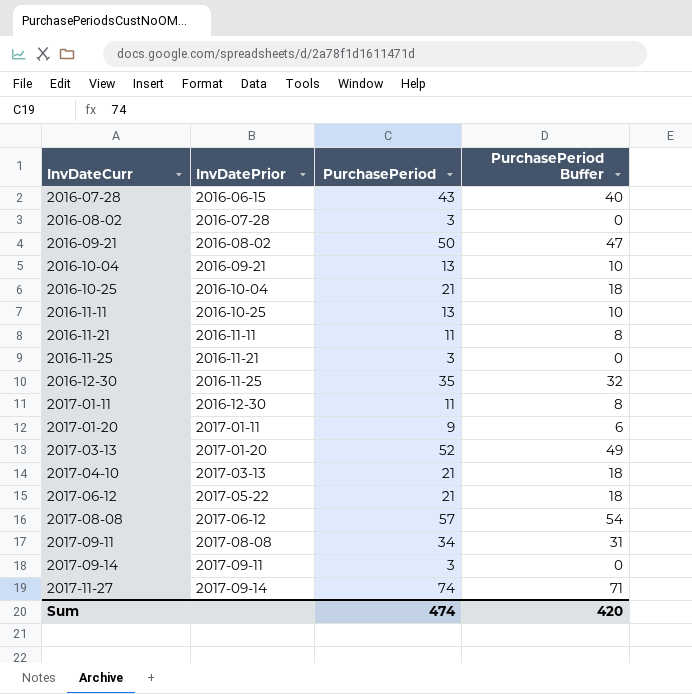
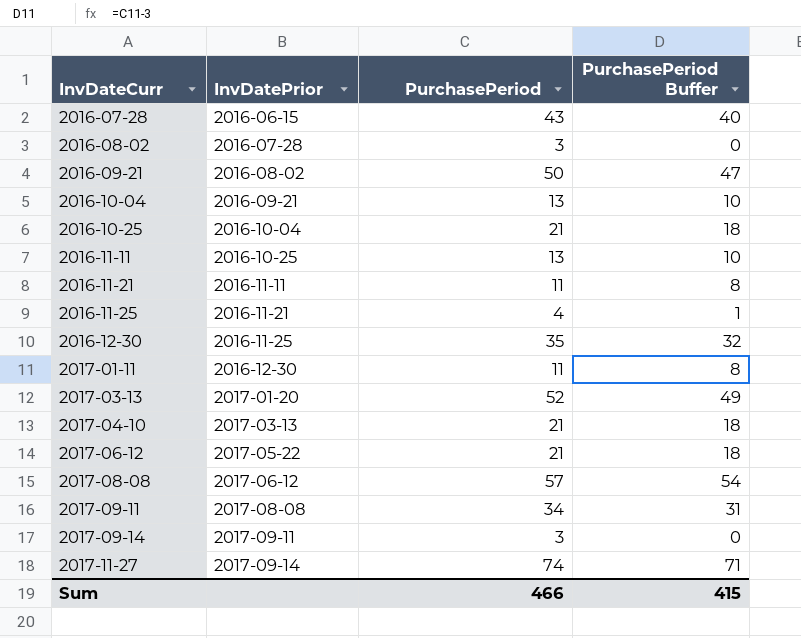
row 2017-01-20: 2017-01-11 | 9 | 6 -> none
2016-11-25 | PurchasePeriod: 3 -> 4
2016-11-25 | PurchasePeriod Buffer: 0 -> 1
Sum | PurchasePeriod: 474 -> 466
Sum | PurchasePeriod Buffer: 420 -> 415

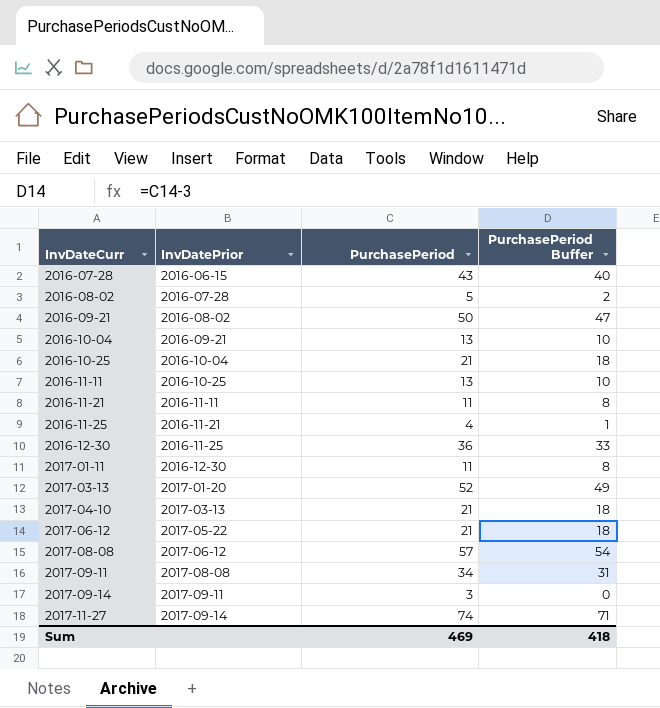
2016-08-02 | PurchasePeriod: 3 -> 5
2016-08-02 | PurchasePeriod Buffer: 0 -> 2
2016-12-30 | PurchasePeriod: 35 -> 36
2016-12-30 | PurchasePeriod Buffer: 32 -> 33
Sum | PurchasePeriod: 466 -> 469
Sum | PurchasePeriod Buffer: 415 -> 418

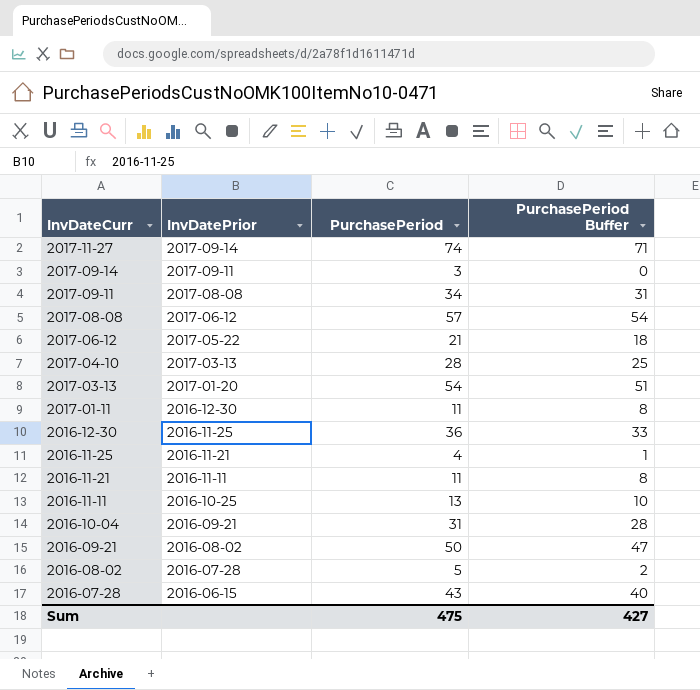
row order: InvDateCurr ascending -> InvDateCurr descending
row 2016-10-25: 2016-10-04 | 21 | 18 -> none
2017-04-10 | PurchasePeriod: 21 -> 28
2017-04-10 | PurchasePeriod Buffer: 18 -> 25
2017-03-13 | PurchasePeriod: 52 -> 54
2017-03-13 | PurchasePeriod Buffer: 49 -> 51
2016-10-04 | PurchasePeriod: 13 -> 31
2016-10-04 | PurchasePeriod Buffer: 10 -> 28
Sum | PurchasePeriod: 469 -> 475
Sum | PurchasePeriod Buffer: 418 -> 427

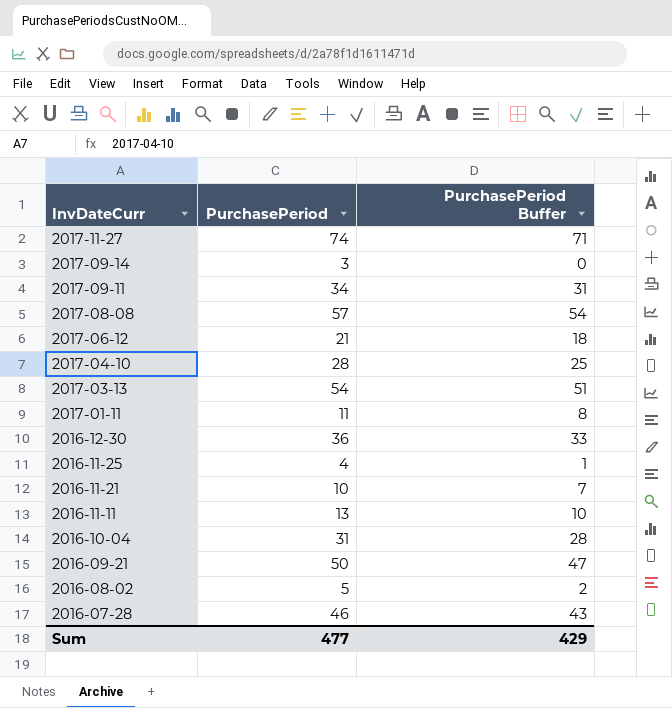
column InvDatePrior | position: 2 -> none
2016-11-21 | PurchasePeriod: 11 -> 10
2016-11-21 | PurchasePeriod Buffer: 8 -> 7
2016-07-28 | PurchasePeriod: 43 -> 46
2016-07-28 | PurchasePeriod Buffer: 40 -> 43
Sum | PurchasePeriod: 475 -> 477
Sum | PurchasePeriod Buffer: 427 -> 429

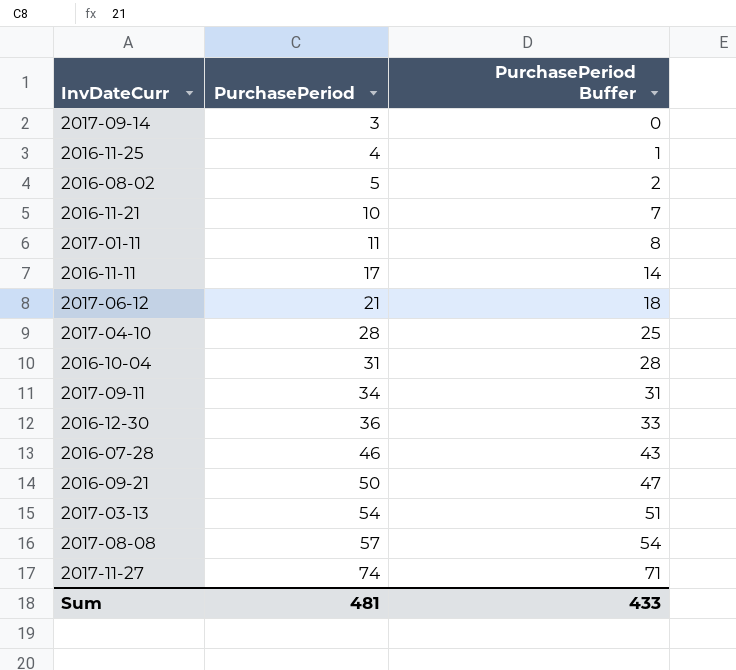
row order: InvDateCurr descending -> PurchasePeriod ascending
2016-11-11 | PurchasePeriod: 13 -> 17
2016-11-11 | PurchasePeriod Buffer: 10 -> 14
Sum | PurchasePeriod: 477 -> 481
Sum | PurchasePeriod Buffer: 429 -> 433

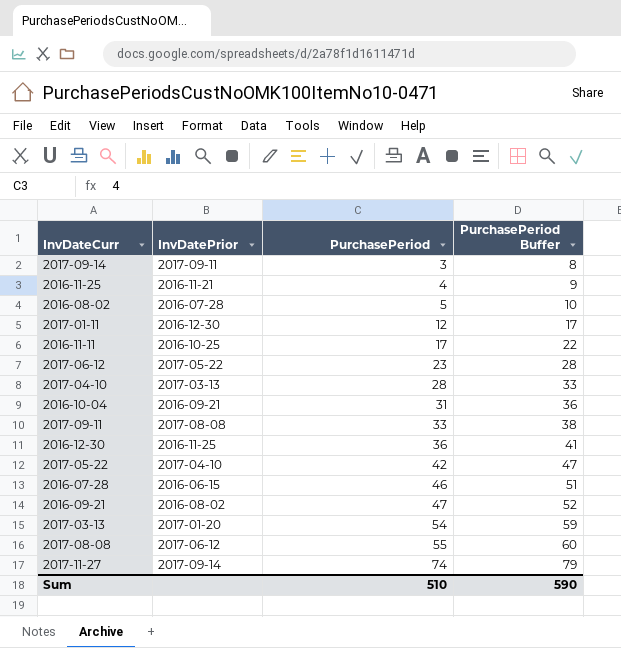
column InvDatePrior | position: none -> 2
column PurchasePeriod Buffer | formula: [PurchasePeriod] - 3 -> [PurchasePeriod] + 5
row 2016-11-21: 10 | 7 -> none
2017-01-11 | PurchasePeriod: 11 -> 12
2017-06-12 | PurchasePeriod: 21 -> 23
2017-09-11 | PurchasePeriod: 34 -> 33
row 2017-05-22: none -> 2017-04-10 | 42 | 47
2016-09-21 | PurchasePeriod: 50 -> 47
2017-08-08 | PurchasePeriod: 57 -> 55
Sum | PurchasePeriod: 481 -> 510
Sum | PurchasePeriod Buffer: 433 -> 590

